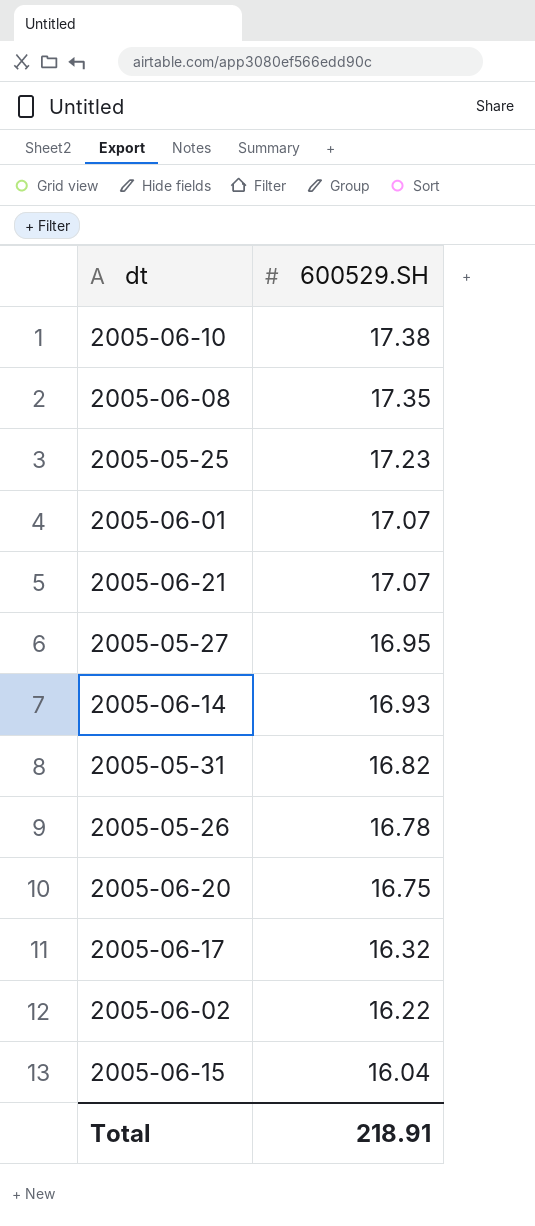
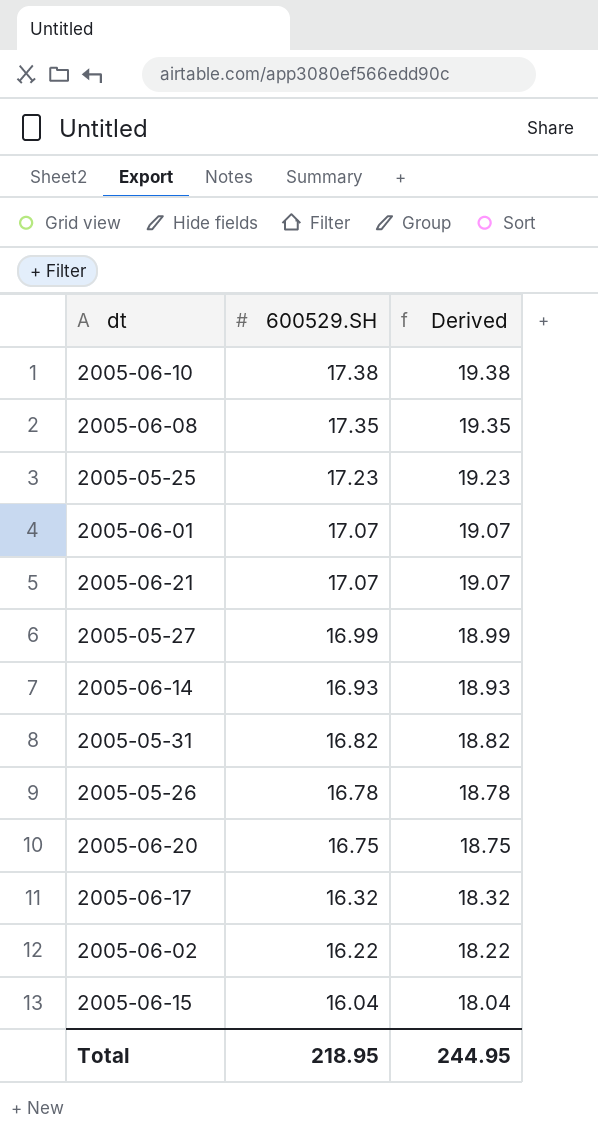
column Derived | formula: none -> [600529.SH] + 2
2005-05-27 | 600529.SH: 16.95 -> 16.99
Total | 600529.SH: 218.91 -> 218.95

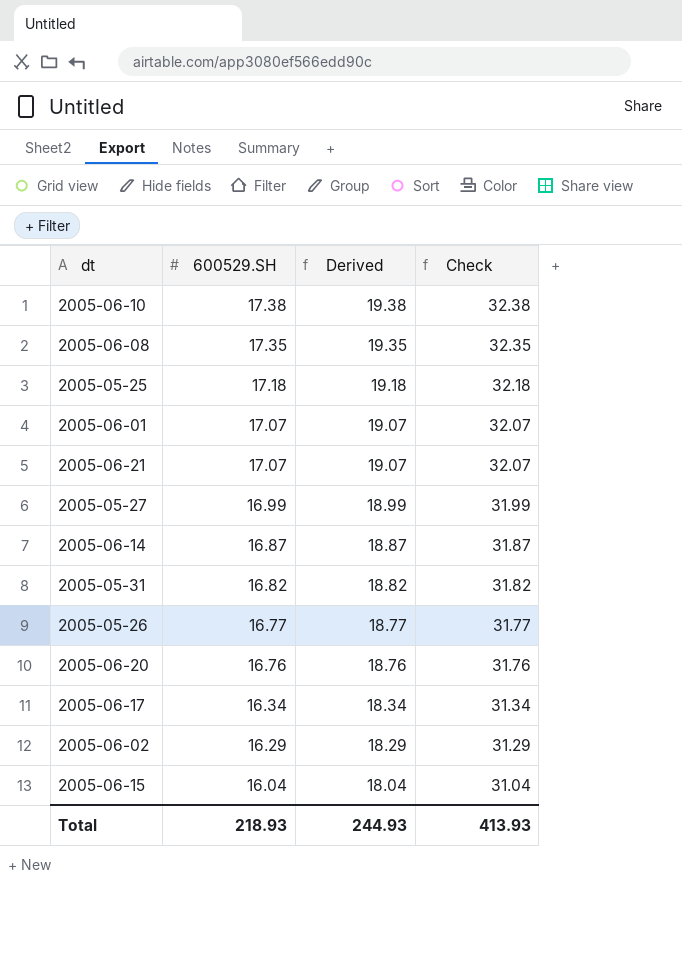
column Check | formula: none -> [600529.SH] + 15
2005-05-25 | 600529.SH: 17.23 -> 17.18
2005-05-25 | Derived: 19.23 -> 19.18
2005-06-14 | 600529.SH: 16.93 -> 16.87
2005-06-14 | Derived: 18.93 -> 18.87
2005-05-26 | 600529.SH: 16.78 -> 16.77
2005-05-26 | Derived: 18.78 -> 18.77
2005-06-20 | 600529.SH: 16.75 -> 16.76
2005-06-20 | Derived: 18.75 -> 18.76
2005-06-17 | 600529.SH: 16.32 -> 16.34
2005-06-17 | Derived: 18.32 -> 18.34
2005-06-02 | 600529.SH: 16.22 -> 16.29
2005-06-02 | Derived: 18.22 -> 18.29
Total | 600529.SH: 218.95 -> 218.93
Total | Derived: 244.95 -> 244.93

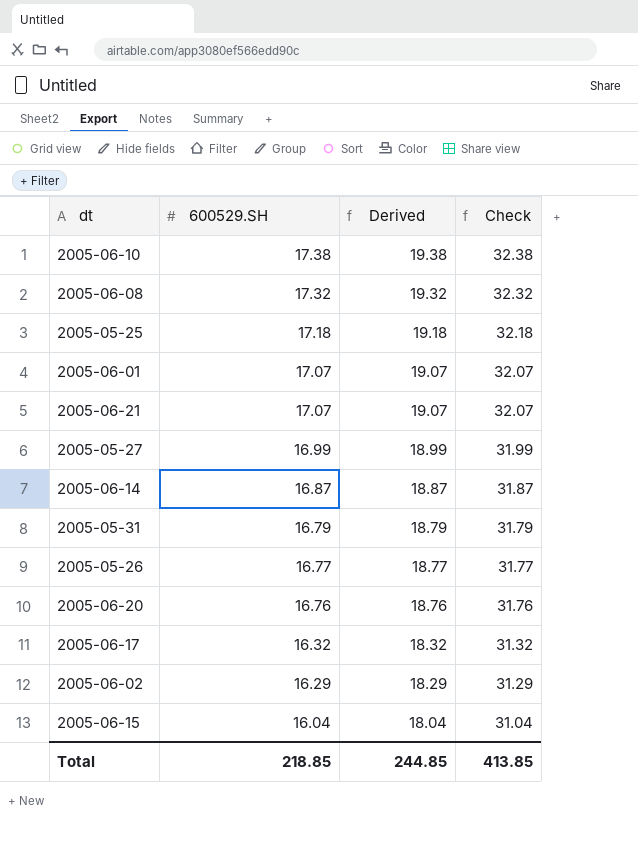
2005-06-08 | 600529.SH: 17.35 -> 17.32
2005-06-08 | Derived: 19.35 -> 19.32
2005-06-08 | Check: 32.35 -> 32.32
2005-05-31 | 600529.SH: 16.82 -> 16.79
2005-05-31 | Derived: 18.82 -> 18.79
2005-05-31 | Check: 31.82 -> 31.79
2005-06-17 | 600529.SH: 16.34 -> 16.32
2005-06-17 | Derived: 18.34 -> 18.32
2005-06-17 | Check: 31.34 -> 31.32
Total | 600529.SH: 218.93 -> 218.85
Total | Derived: 244.93 -> 244.85
Total | Check: 413.93 -> 413.85

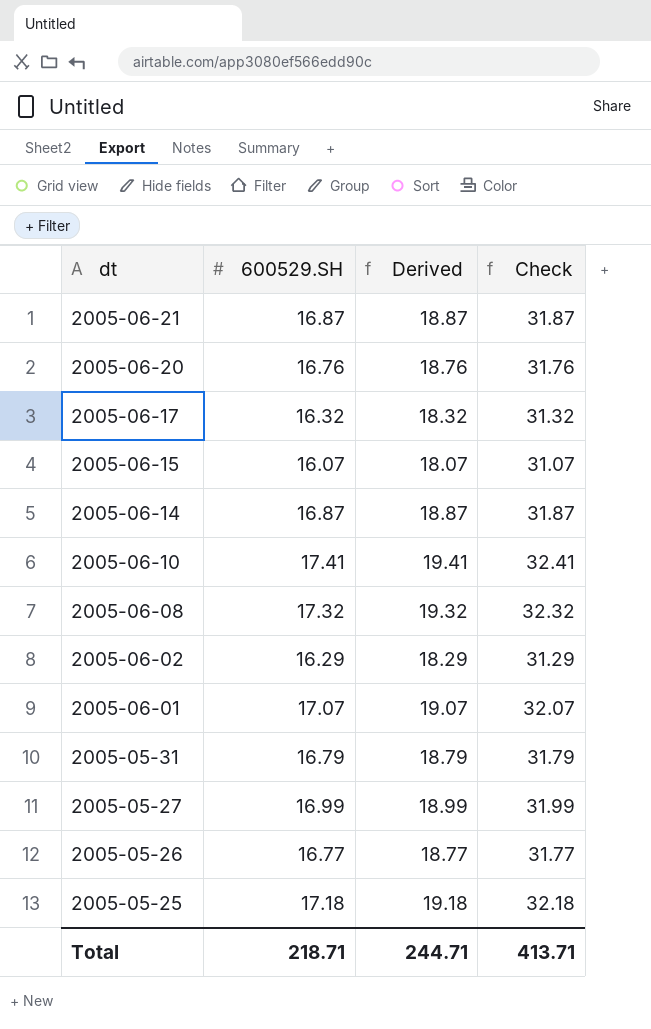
row order: 600529.SH descending -> dt descending
2005-06-21 | 600529.SH: 17.07 -> 16.87
2005-06-21 | Derived: 19.07 -> 18.87
2005-06-21 | Check: 32.07 -> 31.87
2005-06-15 | 600529.SH: 16.04 -> 16.07
2005-06-15 | Derived: 18.04 -> 18.07
2005-06-15 | Check: 31.04 -> 31.07
2005-06-10 | 600529.SH: 17.38 -> 17.41
2005-06-10 | Derived: 19.38 -> 19.41
2005-06-10 | Check: 32.38 -> 32.41
Total | 600529.SH: 218.85 -> 218.71
Total | Derived: 244.85 -> 244.71
Total | Check: 413.85 -> 413.71

